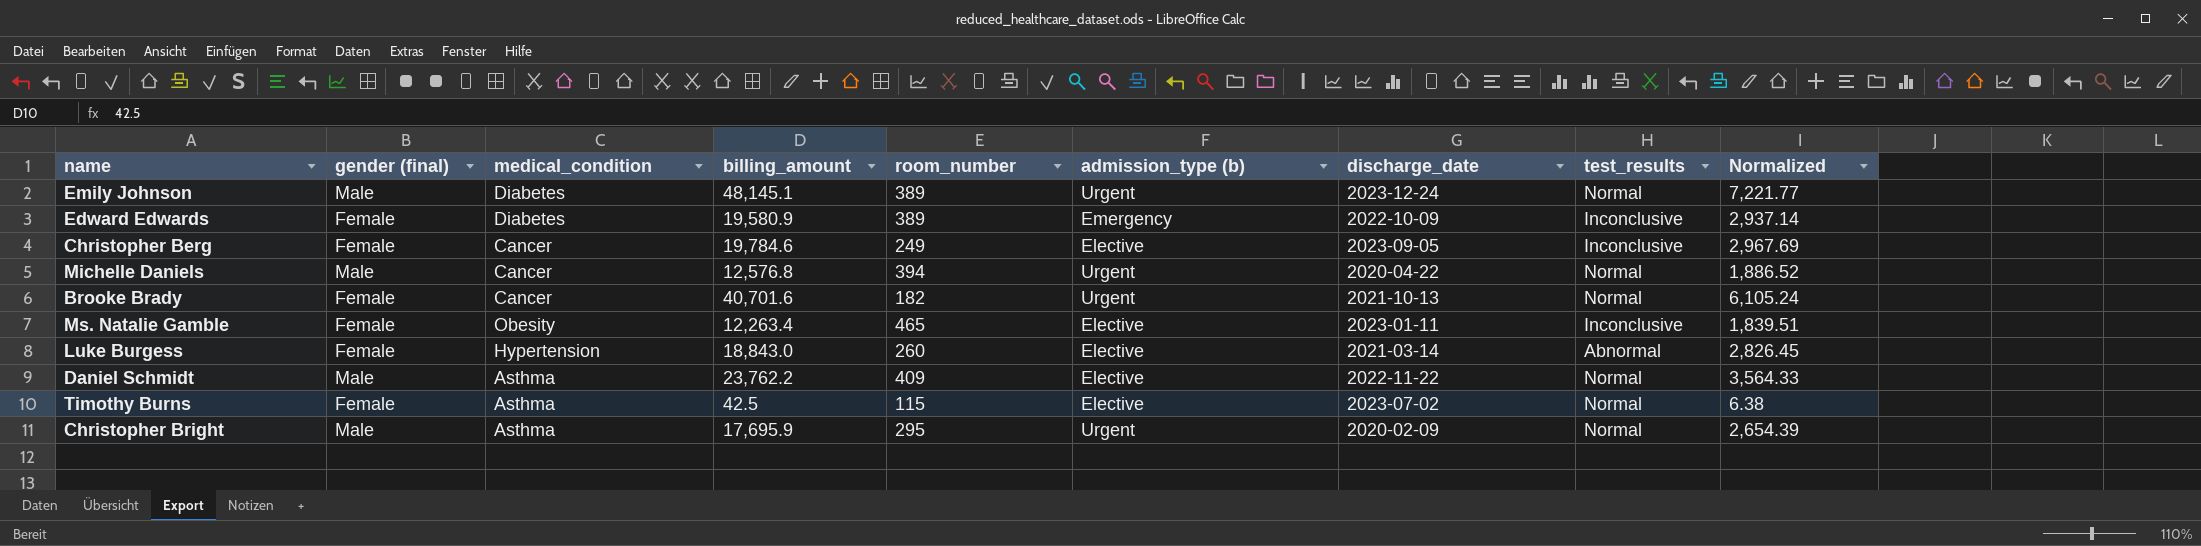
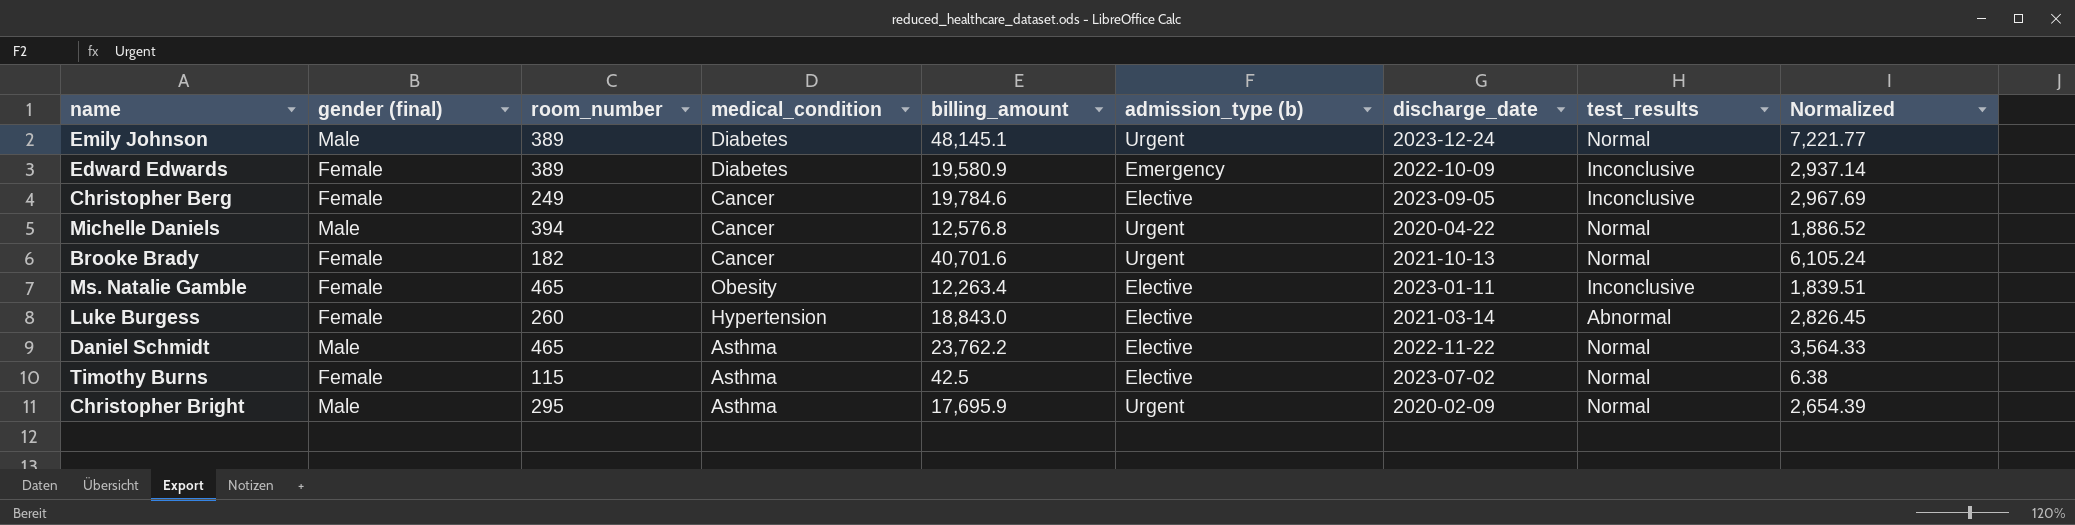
column room_number | position: 5 -> 3
Daniel Schmidt | room_number: 409 -> 465

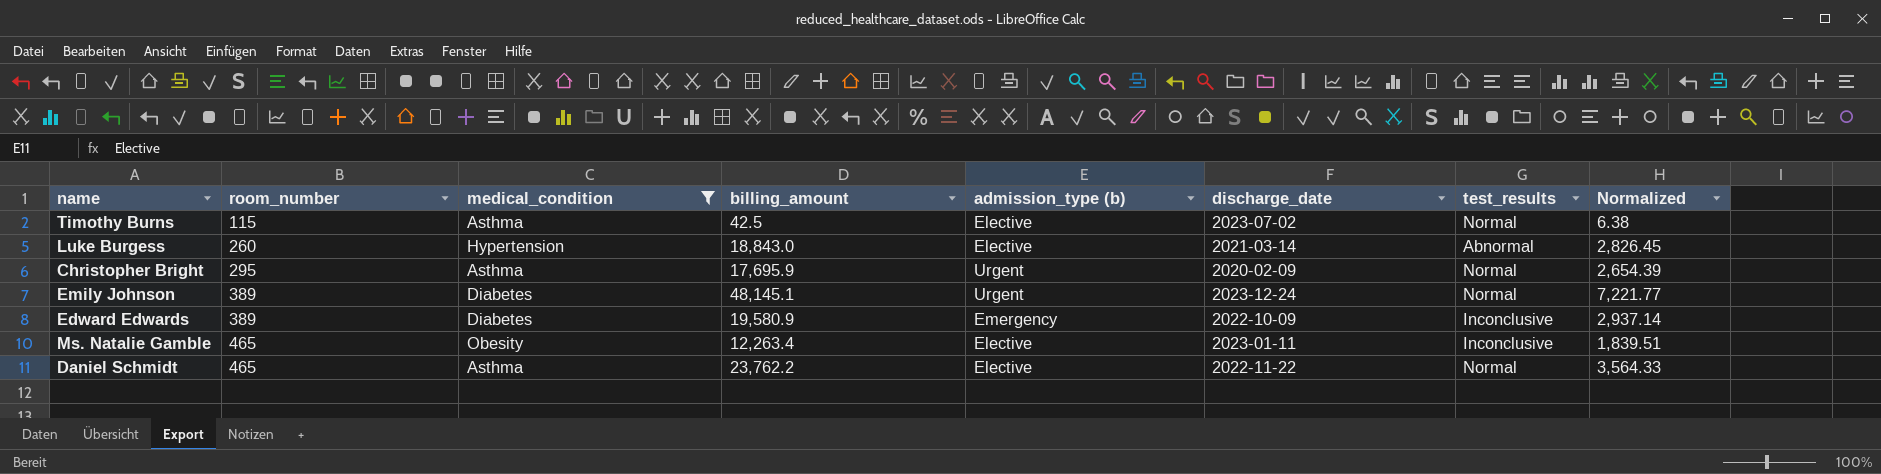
filter: none -> medical_condition != Cancer
row order: none -> room_number ascending
column gender (final) | position: 2 -> none

